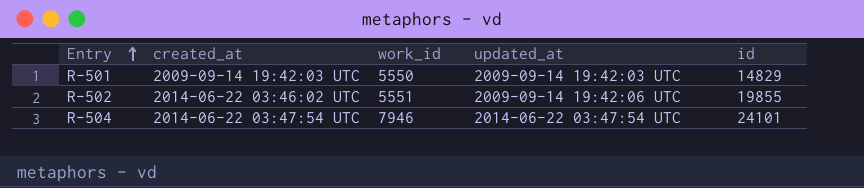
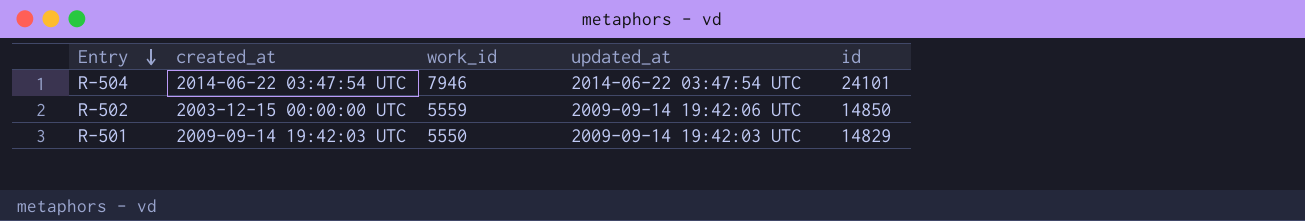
row order: Entry ascending -> Entry descending
R-502 | created_at: 2014-06-22 03:46:02 UTC -> 2003-12-15 00:00:00 UTC
R-502 | work_id: 5551 -> 5559
R-502 | id: 19855 -> 14850

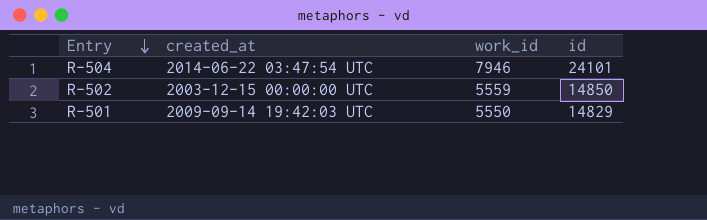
column updated_at | position: 4 -> none

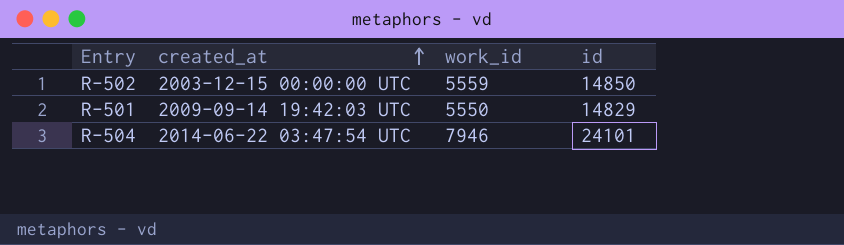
row order: Entry descending -> created_at ascending

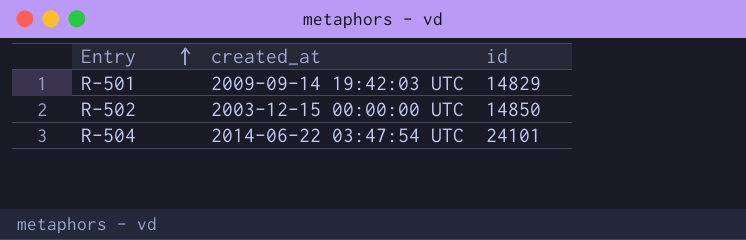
row order: created_at ascending -> Entry ascending
column work_id | position: 3 -> none

